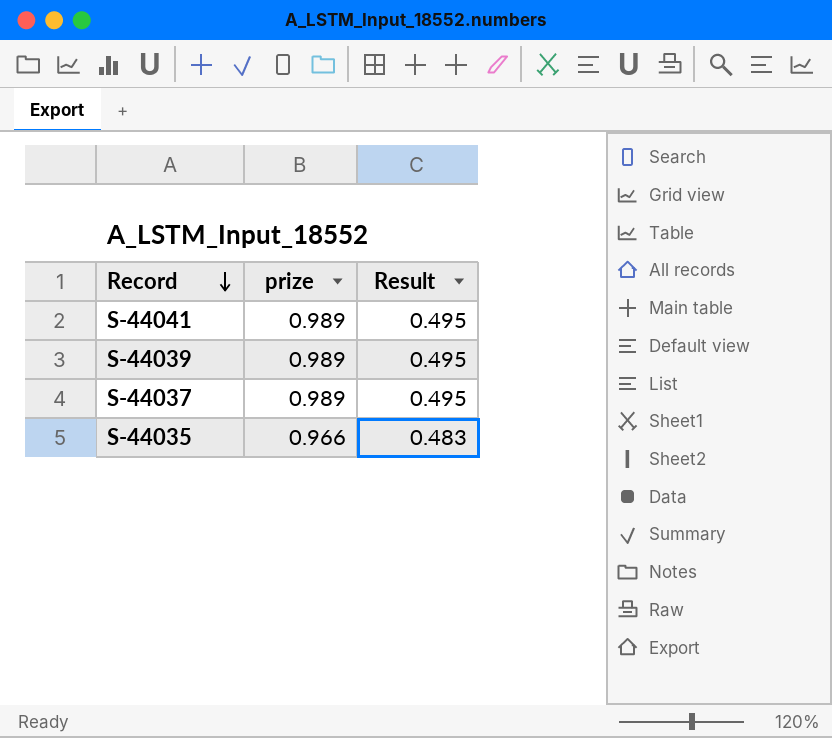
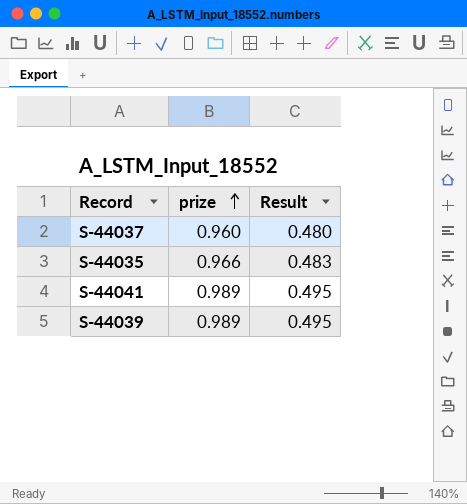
row order: Record descending -> prize ascending
S-44037 | prize: 0.989 -> 0.960
S-44037 | Result: 0.495 -> 0.480

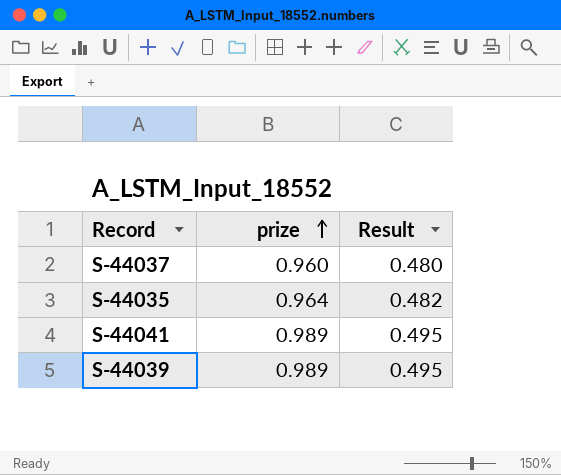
S-44035 | prize: 0.966 -> 0.964
S-44035 | Result: 0.483 -> 0.482

